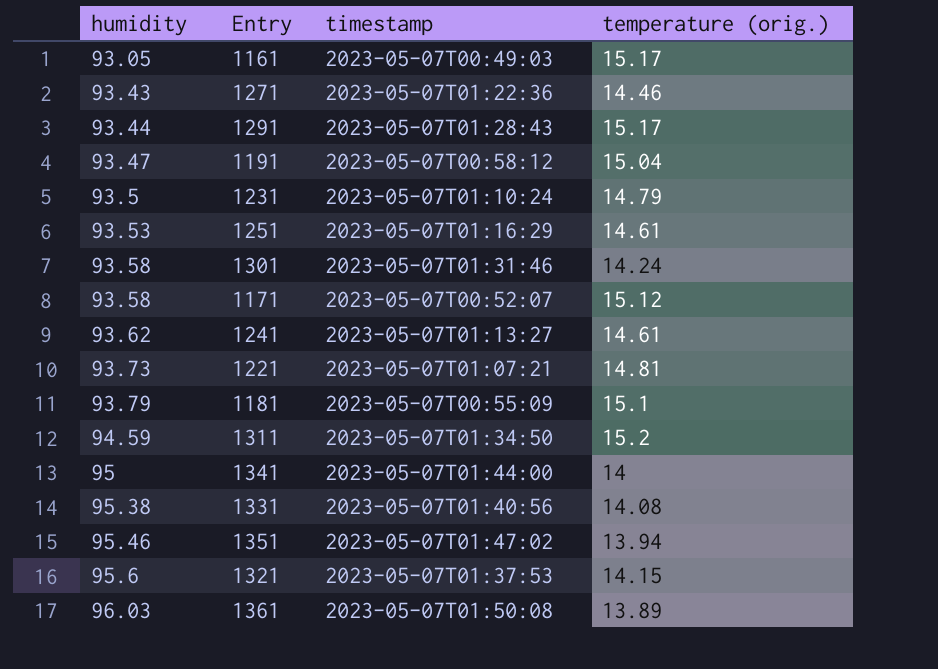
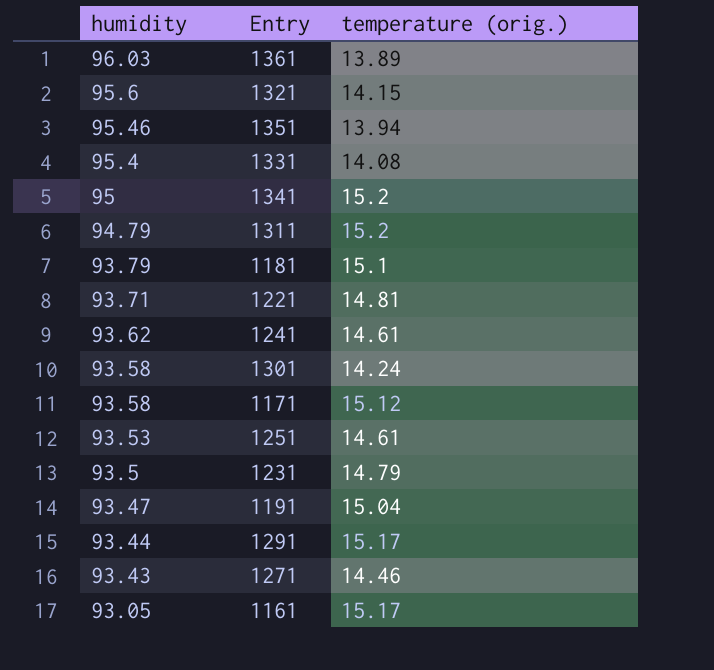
row order: humidity ascending -> humidity descending
column timestamp | position: 3 -> none
1331 | humidity: 95.38 -> 95.4
1341 | temperature (orig.): 14 -> 15.2
1311 | humidity: 94.59 -> 94.79
1221 | humidity: 93.73 -> 93.71

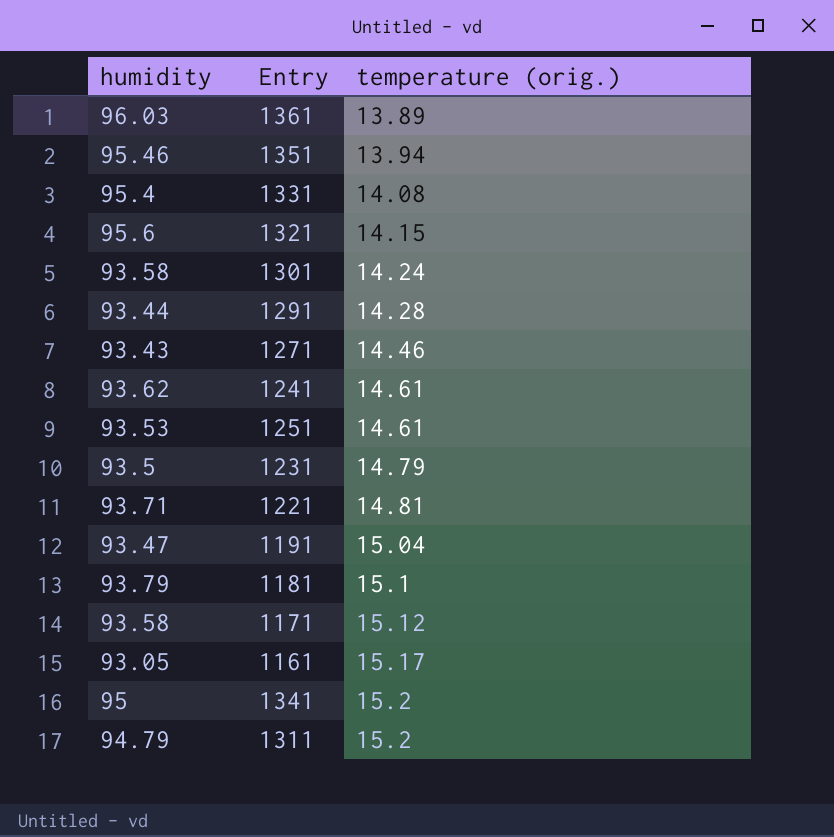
row order: humidity descending -> temperature (orig.) ascending
1291 | temperature (orig.): 15.17 -> 14.28

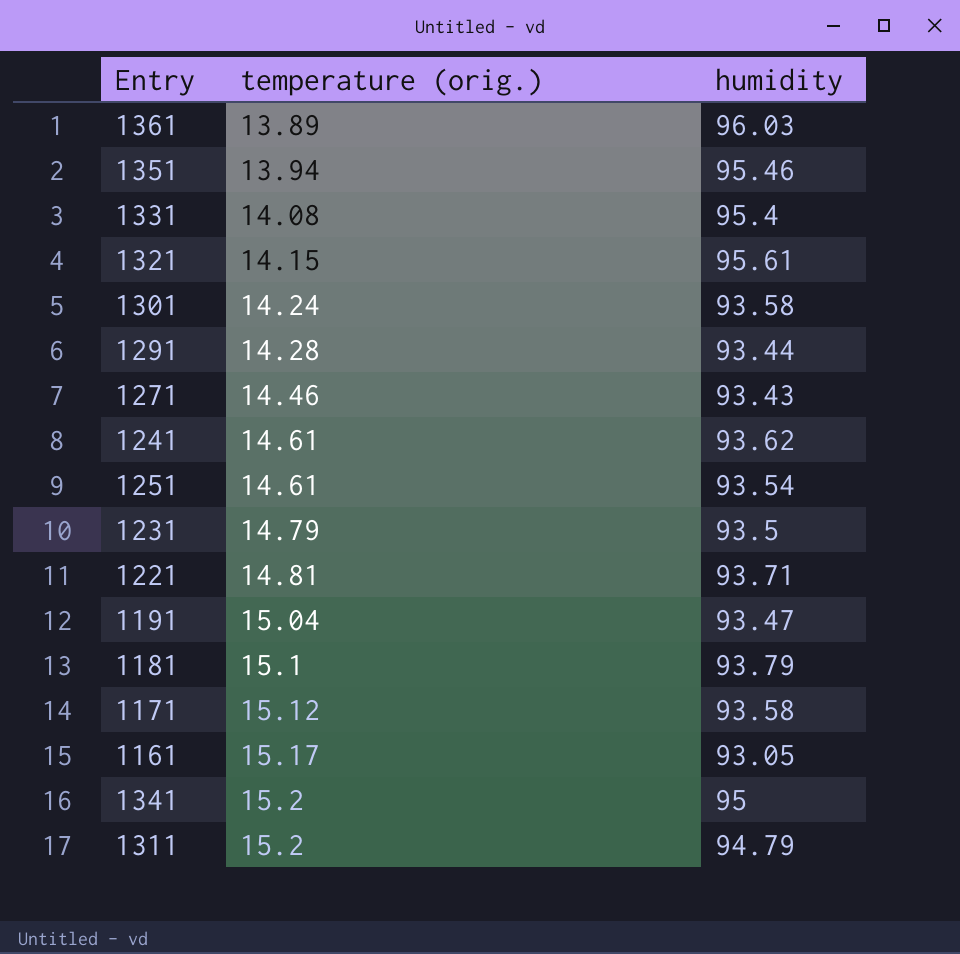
column humidity | position: 1 -> 3
1321 | humidity: 95.6 -> 95.61
1251 | humidity: 93.53 -> 93.54

